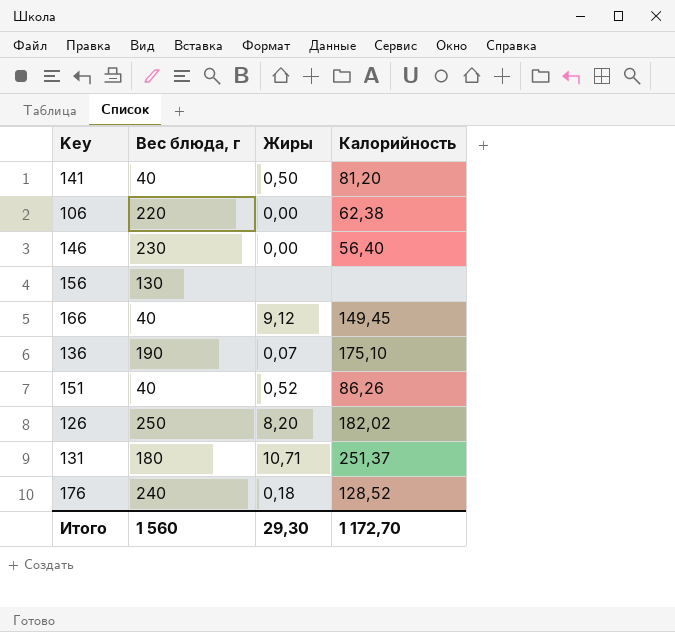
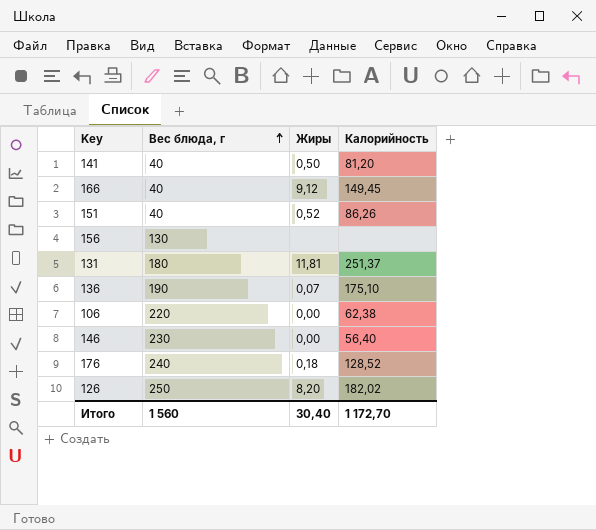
row order: none -> Вес блюда, г ascending
131 | Жиры: 10,71 -> 11,81
Итого | Жиры: 29,30 -> 30,40

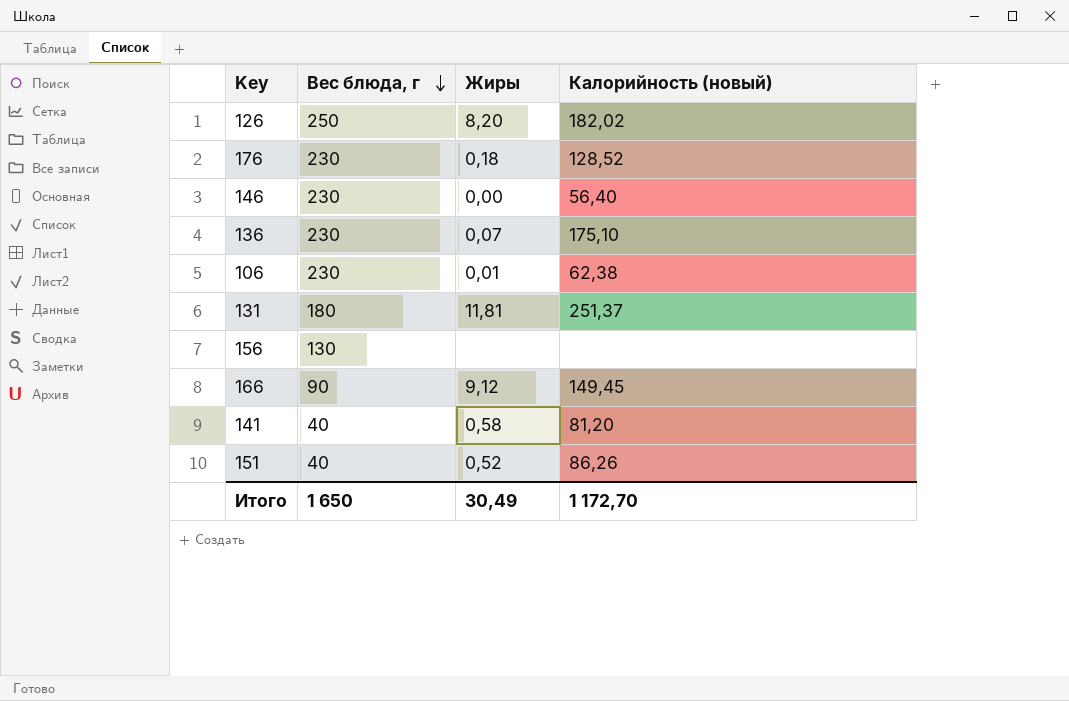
row order: Вес блюда, г ascending -> Вес блюда, г descending
column name: Калорийность -> Калорийность (новый)
176 | Вес блюда, г: 240 -> 230
136 | Вес блюда, г: 190 -> 230
106 | Вес блюда, г: 220 -> 230
106 | Жиры: 0,00 -> 0,01
166 | Вес блюда, г: 40 -> 90
141 | Жиры: 0,50 -> 0,58
Итого | Вес блюда, г: 1 560 -> 1 650
Итого | Жиры: 30,40 -> 30,49

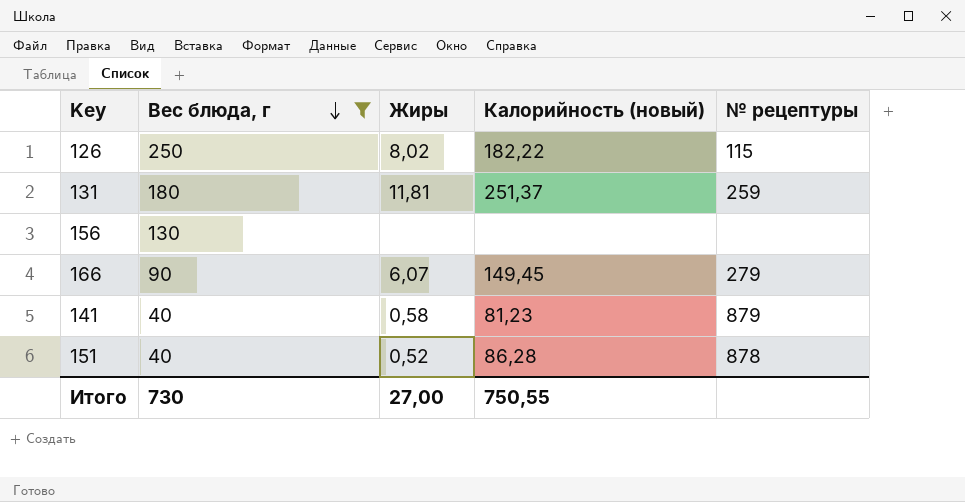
filter: none -> Вес блюда, г != 230
column № рецептуры | position: none -> 5
126 | Жиры: 8,20 -> 8,02
126 | Калорийность (новый): 182,02 -> 182,22
166 | Жиры: 9,12 -> 6,07
141 | Калорийность (новый): 81,20 -> 81,23
151 | Калорийность (новый): 86,26 -> 86,28
Итого | Вес блюда, г: 1 650 -> 730
Итого | Жиры: 30,49 -> 27,00
Итого | Калорийность (новый): 1 172,70 -> 750,55

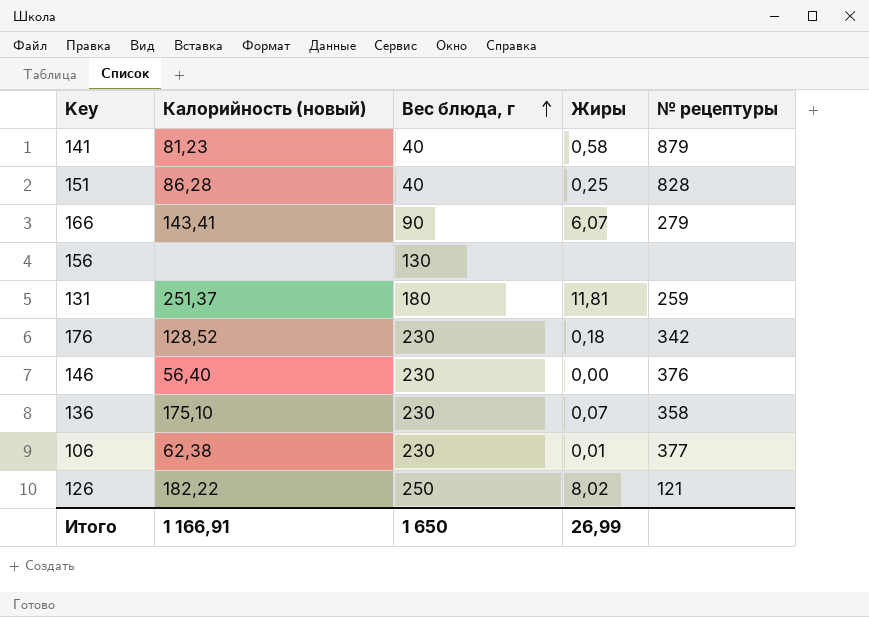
filter: Вес блюда, г != 230 -> none
row order: Вес блюда, г descending -> Вес блюда, г ascending
column Калорийность (новый) | position: 4 -> 2
151 | Жиры: 0,52 -> 0,25
151 | № рецептуры: 878 -> 828
166 | Калорийность (новый): 149,45 -> 143,41
126 | № рецептуры: 115 -> 121
Итого | Калорийность (новый): 750,55 -> 1 166,91
Итого | Вес блюда, г: 730 -> 1 650
Итого | Жиры: 27,00 -> 26,99

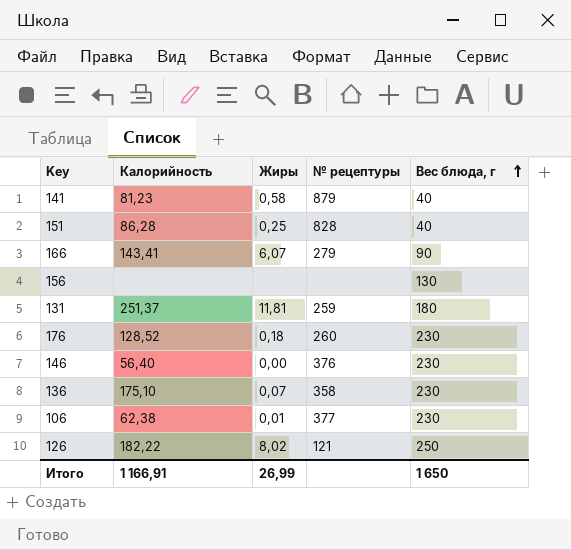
column name: Калорийность (новый) -> Калорийность
column Вес блюда, г | position: 3 -> 5
176 | № рецептуры: 342 -> 260

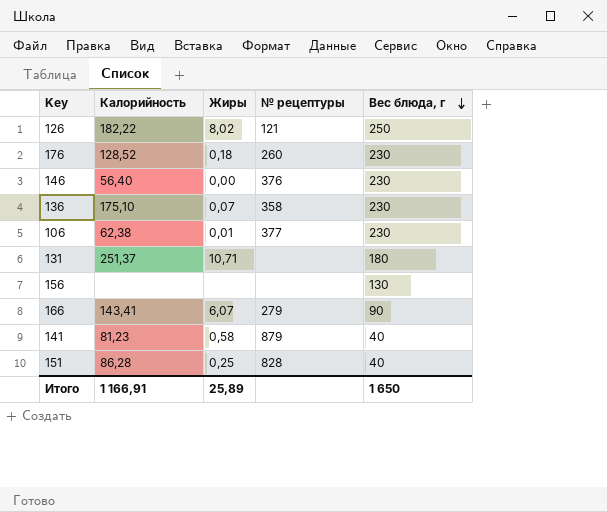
row order: Вес блюда, г ascending -> Вес блюда, г descending
131 | Жиры: 11,81 -> 10,71
131 | № рецептуры: 259 -> none
Итого | Жиры: 26,99 -> 25,89

